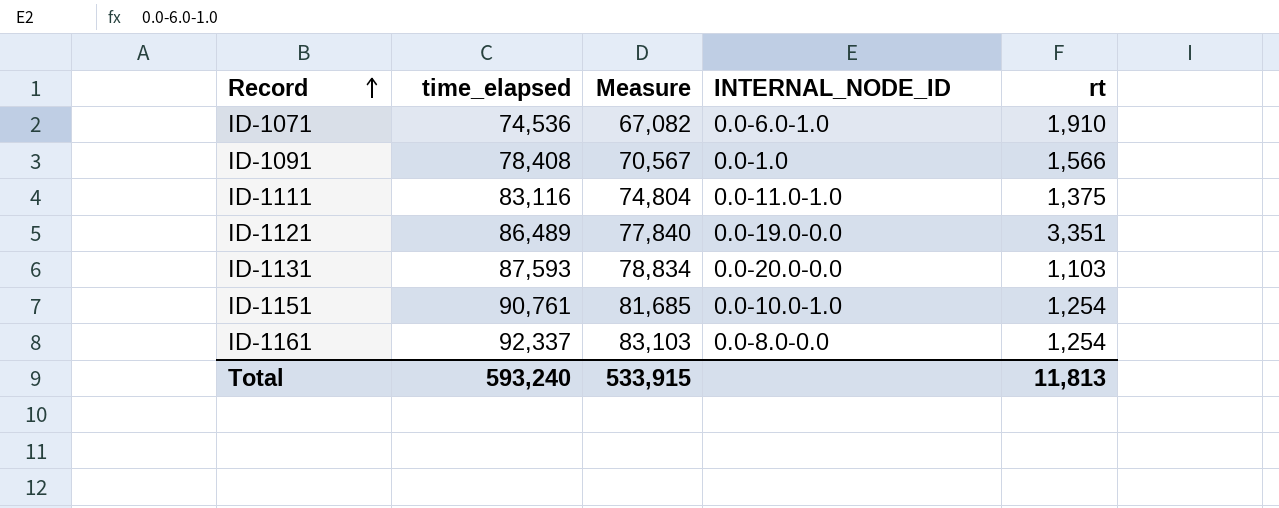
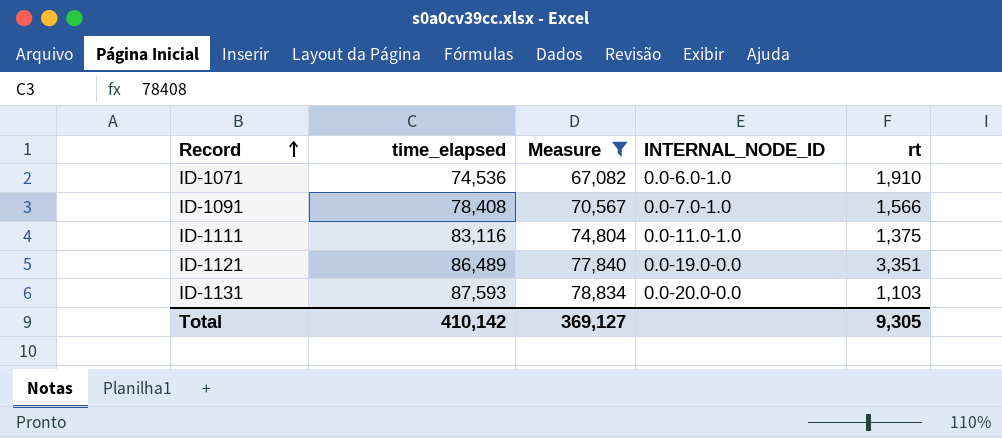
filter: none -> Measure <= 78,834
ID-1091 | INTERNAL_NODE_ID: 0.0-1.0 -> 0.0-7.0-1.0
Total | time_elapsed: 593,240 -> 410,142
Total | Measure: 533,915 -> 369,127
Total | rt: 11,813 -> 9,305

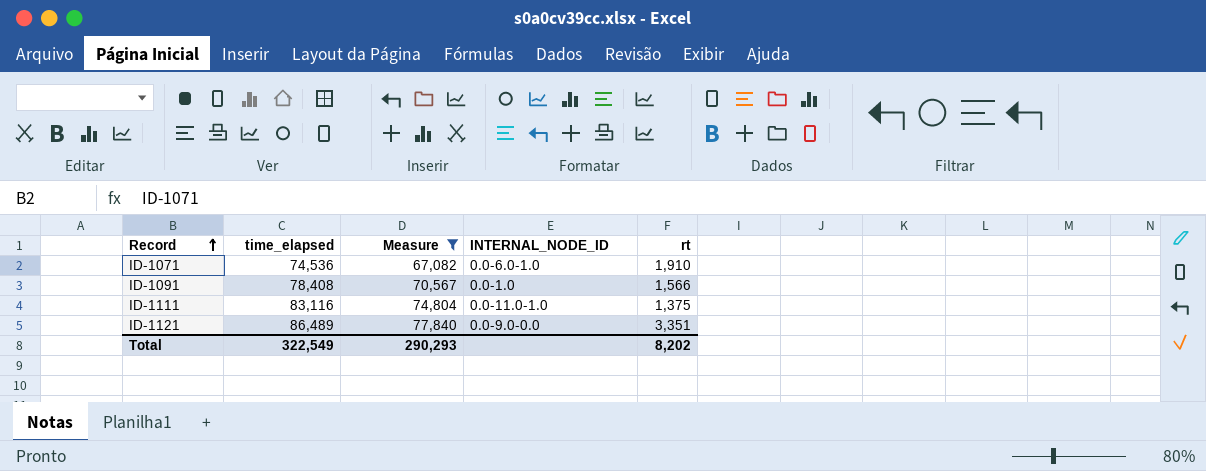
row ID-1131: 87,593 | 78,834 | 0.0-20.0-0.0 | 1,103 -> none
ID-1091 | INTERNAL_NODE_ID: 0.0-7.0-1.0 -> 0.0-1.0
ID-1121 | INTERNAL_NODE_ID: 0.0-19.0-0.0 -> 0.0-9.0-0.0
Total | time_elapsed: 410,142 -> 322,549
Total | Measure: 369,127 -> 290,293
Total | rt: 9,305 -> 8,202

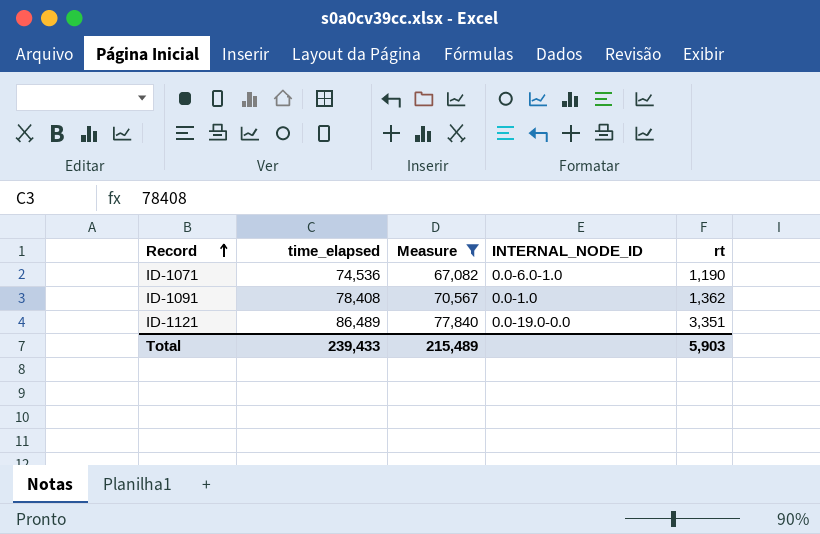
row ID-1111: 83,116 | 74,804 | 0.0-11.0-1.0 | 1,375 -> none
ID-1071 | rt: 1,910 -> 1,190
ID-1091 | rt: 1,566 -> 1,362
ID-1121 | INTERNAL_NODE_ID: 0.0-9.0-0.0 -> 0.0-19.0-0.0
Total | time_elapsed: 322,549 -> 239,433
Total | Measure: 290,293 -> 215,489
Total | rt: 8,202 -> 5,903

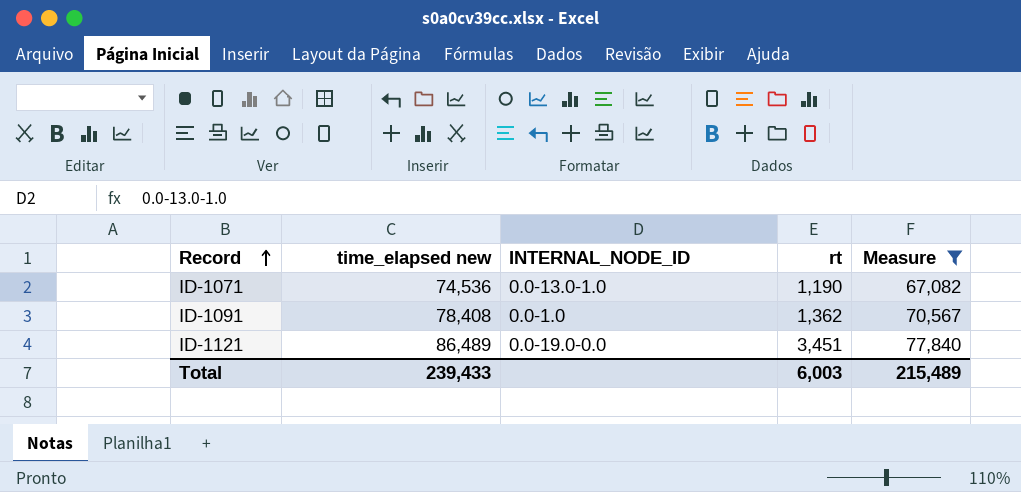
column name: time_elapsed -> time_elapsed new
column Measure | position: 3 -> 5
ID-1071 | INTERNAL_NODE_ID: 0.0-6.0-1.0 -> 0.0-13.0-1.0
ID-1121 | rt: 3,351 -> 3,451
Total | rt: 5,903 -> 6,003

